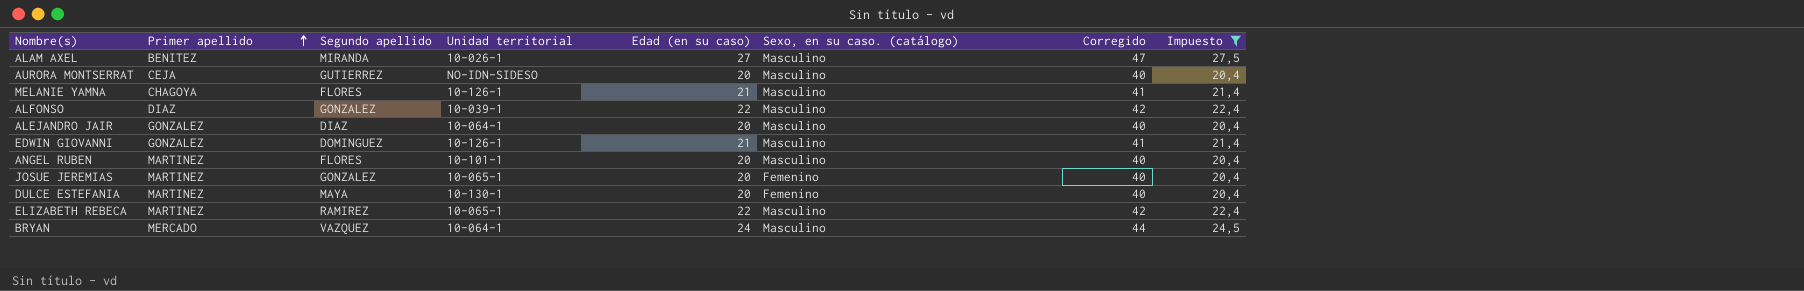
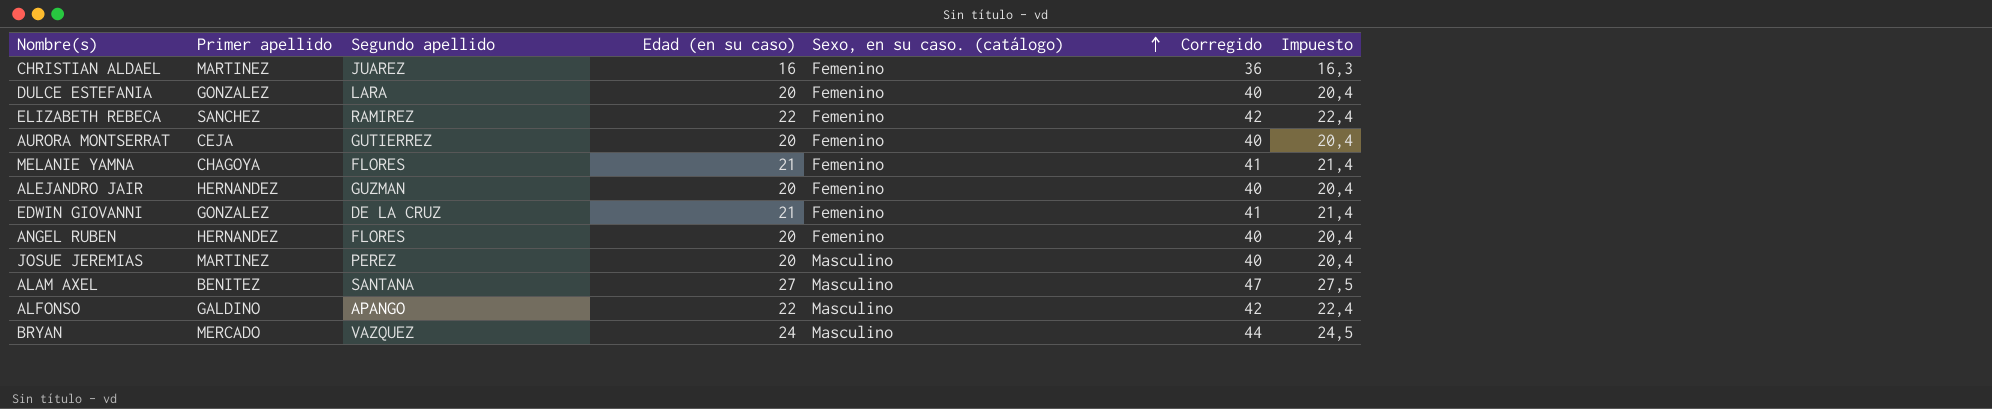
filter: Impuesto != 16,3 -> none
row order: Primer apellido ascending -> Sexo, en su caso. (catálogo) ascending
column Unidad territorial | position: 4 -> none
DULCE ESTEFANIA | Primer apellido: MARTINEZ -> GONZALEZ
DULCE ESTEFANIA | Segundo apellido: MAYA -> LARA
ELIZABETH REBECA | Primer apellido: MARTINEZ -> SANCHEZ
ELIZABETH REBECA | Sexo, en su caso. (catálogo): Masculino -> Femenino
AURORA MONTSERRAT | Sexo, en su caso. (catálogo): Masculino -> Femenino
MELANIE YAMNA | Sexo, en su caso. (catálogo): Masculino -> Femenino
ALEJANDRO JAIR | Primer apellido: GONZALEZ -> HERNANDEZ
ALEJANDRO JAIR | Segundo apellido: DIAZ -> GUZMAN
ALEJANDRO JAIR | Sexo, en su caso. (catálogo): Masculino -> Femenino
EDWIN GIOVANNI | Segundo apellido: DOMINGUEZ -> DE LA CRUZ
EDWIN GIOVANNI | Sexo, en su caso. (catálogo): Masculino -> Femenino
ANGEL RUBEN | Primer apellido: MARTINEZ -> HERNANDEZ
ANGEL RUBEN | Sexo, en su caso. (catálogo): Masculino -> Femenino
JOSUE JEREMIAS | Segundo apellido: GONZALEZ -> PEREZ
JOSUE JEREMIAS | Sexo, en su caso. (catálogo): Femenino -> Masculino
ALAM AXEL | Segundo apellido: MIRANDA -> SANTANA
ALFONSO | Primer apellido: DIAZ -> GALDINO
ALFONSO | Segundo apellido: GONZALEZ -> APANGO

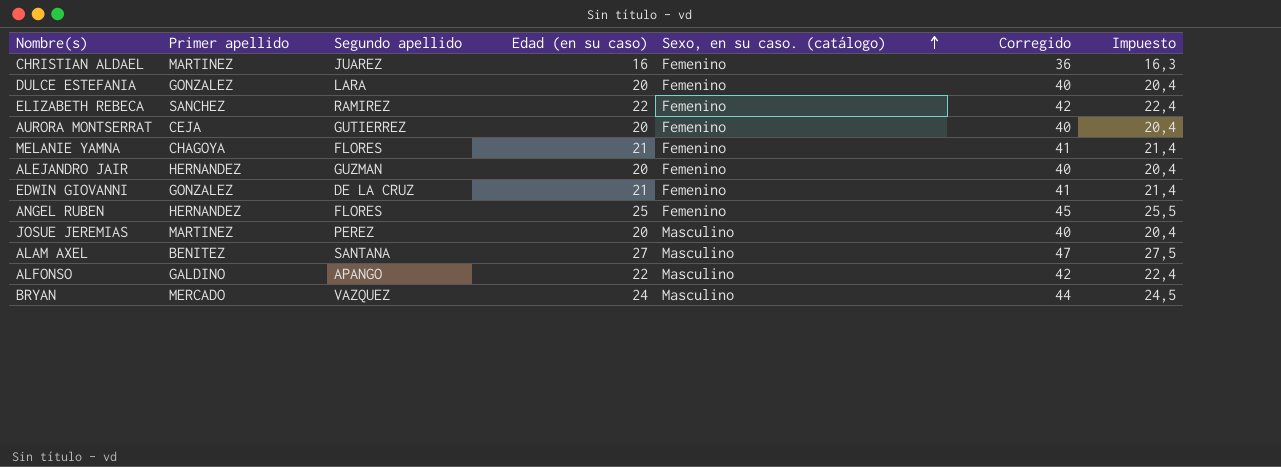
ANGEL RUBEN | Edad (en su caso): 20 -> 25
ANGEL RUBEN | Corregido: 40 -> 45
ANGEL RUBEN | Impuesto: 20,4 -> 25,5

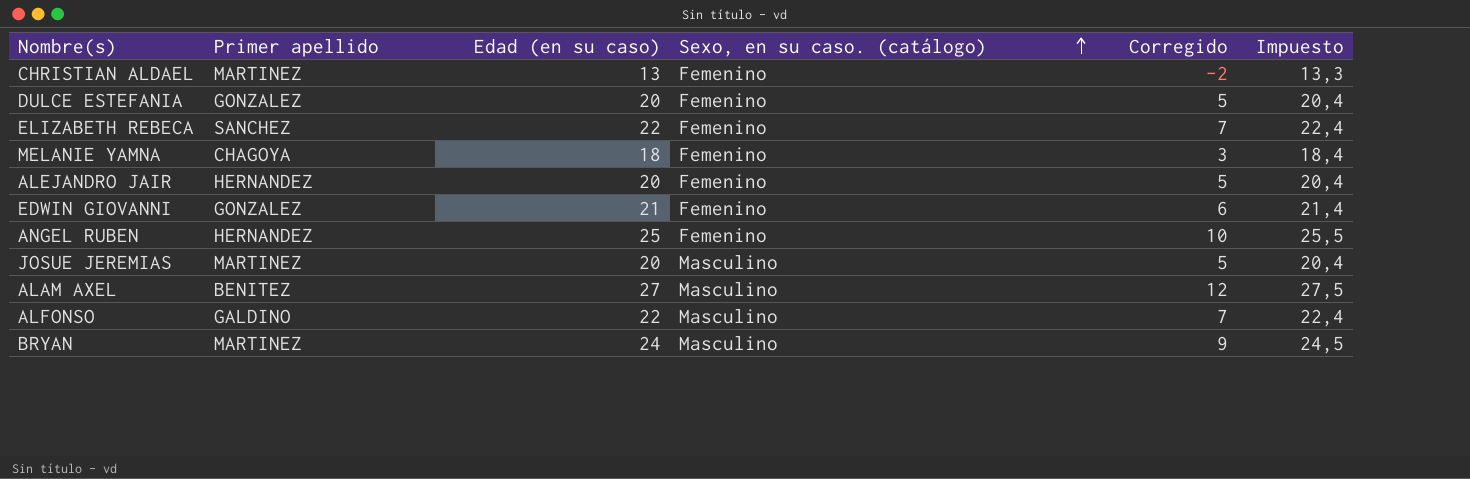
column Segundo apellido | position: 3 -> none
column Corregido | formula: [Edad (en su caso)] + 20 -> [Edad (en su caso)] - 15
row AURORA MONTSERRAT: CEJA | GUTIERREZ | 20 | Femenino | 40 | 20,4 -> none
CHRISTIAN ALDAEL | Edad (en su caso): 16 -> 13
CHRISTIAN ALDAEL | Impuesto: 16,3 -> 13,3
MELANIE YAMNA | Edad (en su caso): 21 -> 18
MELANIE YAMNA | Impuesto: 21,4 -> 18,4
BRYAN | Primer apellido: MERCADO -> MARTINEZ

